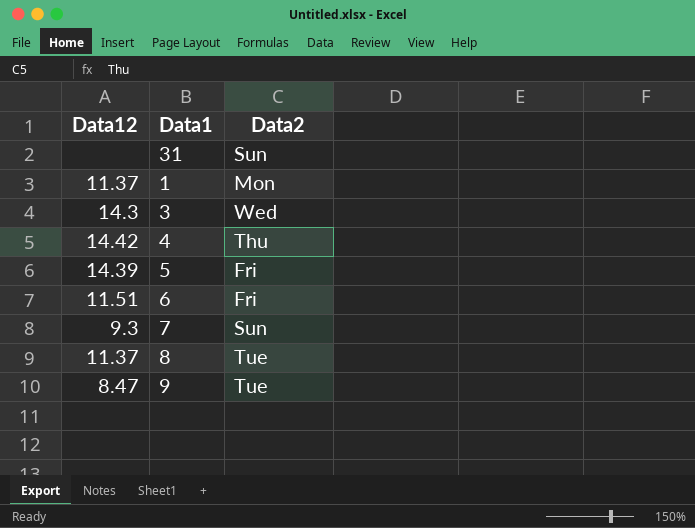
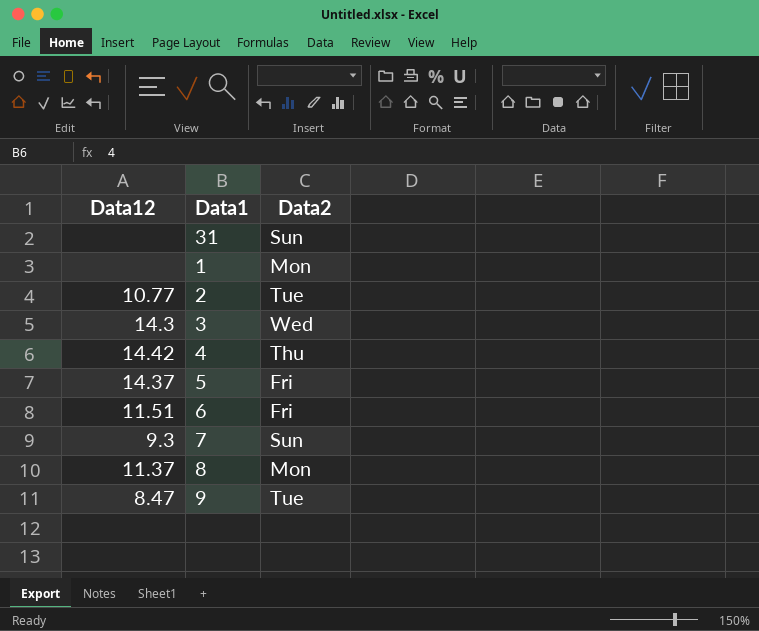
1 | Data12: 11.37 -> none
row 2: none -> 10.77 | Tue
5 | Data12: 14.39 -> 14.37
8 | Data2: Tue -> Mon

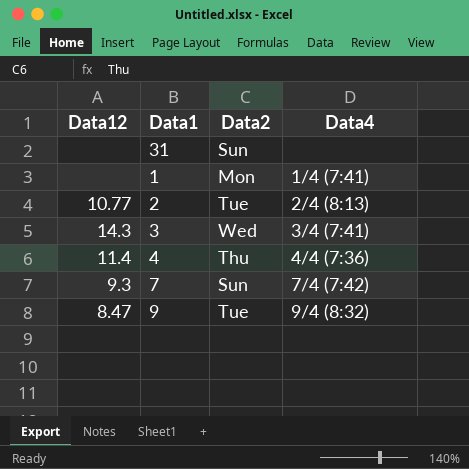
column Data4 | position: none -> 4
row 5: 14.37 | Fri -> none
row 6: 11.51 | Fri -> none
row 8: 11.37 | Mon -> none
4 | Data12: 14.42 -> 11.4

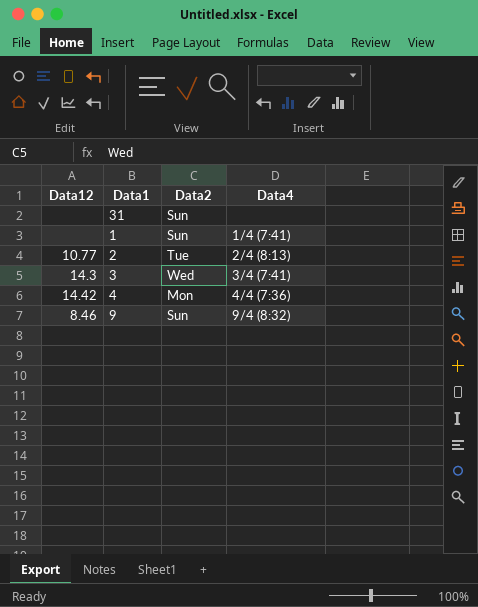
row 7: 9.3 | Sun | 7/4 (7:42) -> none
1 | Data2: Mon -> Sun
4 | Data12: 11.4 -> 14.42
4 | Data2: Thu -> Mon
9 | Data12: 8.47 -> 8.46
9 | Data2: Tue -> Sun

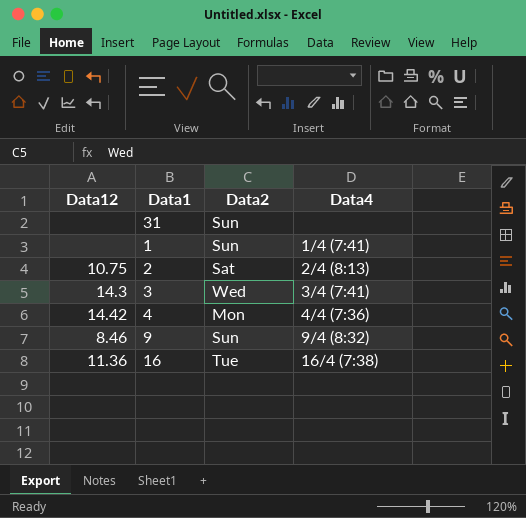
2 | Data12: 10.77 -> 10.75
2 | Data2: Tue -> Sat
row 16: none -> 11.36 | Tue | 16/4 (7:38)

